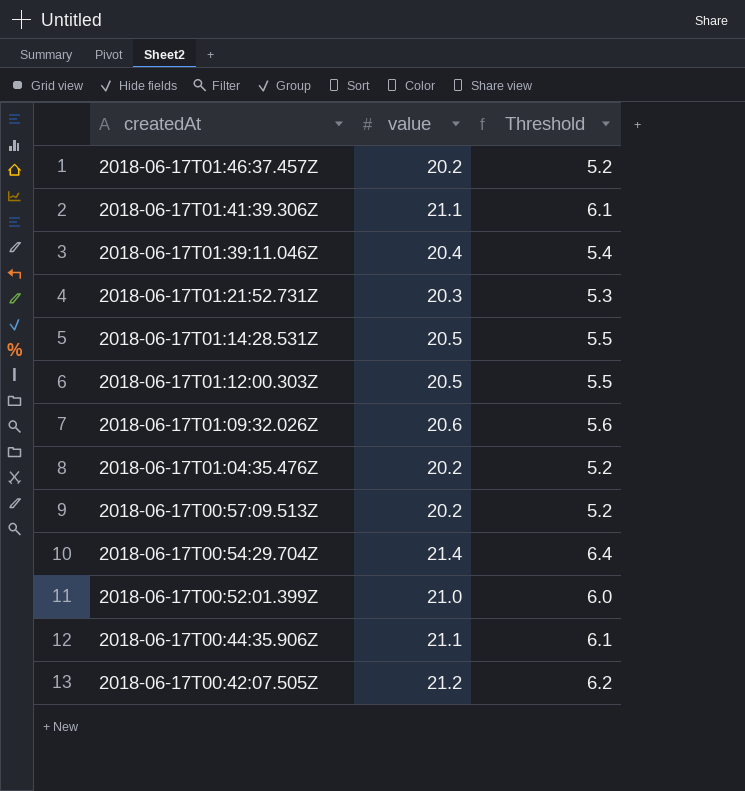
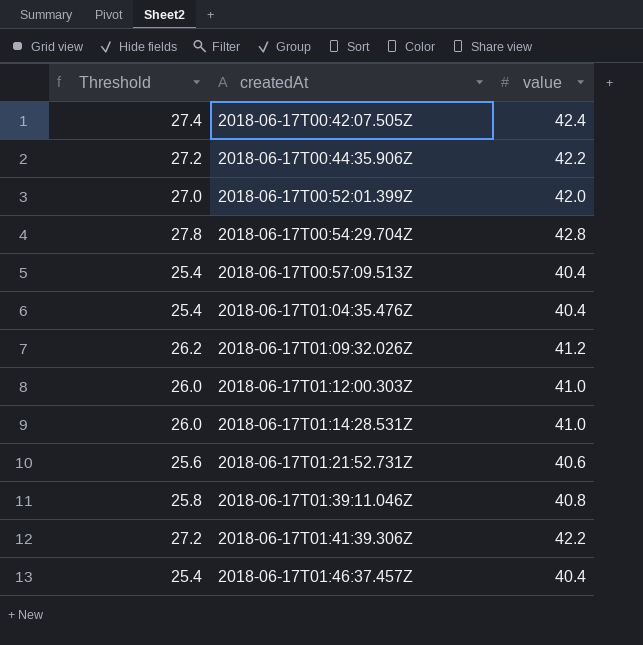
row order: createdAt descending -> createdAt ascending
column Threshold | position: 3 -> 1
2018-06-17T00:42:07.505Z | Threshold: 6.2 -> 27.4
2018-06-17T00:42:07.505Z | value: 21.2 -> 42.4
2018-06-17T00:44:35.906Z | Threshold: 6.1 -> 27.2
2018-06-17T00:44:35.906Z | value: 21.1 -> 42.2
2018-06-17T00:52:01.399Z | Threshold: 6.0 -> 27.0
2018-06-17T00:52:01.399Z | value: 21.0 -> 42.0
2018-06-17T00:54:29.704Z | Threshold: 6.4 -> 27.8
2018-06-17T00:54:29.704Z | value: 21.4 -> 42.8
2018-06-17T00:57:09.513Z | Threshold: 5.2 -> 25.4
2018-06-17T00:57:09.513Z | value: 20.2 -> 40.4
2018-06-17T01:04:35.476Z | Threshold: 5.2 -> 25.4
2018-06-17T01:04:35.476Z | value: 20.2 -> 40.4
2018-06-17T01:09:32.026Z | Threshold: 5.6 -> 26.2
2018-06-17T01:09:32.026Z | value: 20.6 -> 41.2
2018-06-17T01:12:00.303Z | Threshold: 5.5 -> 26.0
2018-06-17T01:12:00.303Z | value: 20.5 -> 41.0
2018-06-17T01:14:28.531Z | Threshold: 5.5 -> 26.0
2018-06-17T01:14:28.531Z | value: 20.5 -> 41.0
2018-06-17T01:21:52.731Z | Threshold: 5.3 -> 25.6
2018-06-17T01:21:52.731Z | value: 20.3 -> 40.6
2018-06-17T01:39:11.046Z | Threshold: 5.4 -> 25.8
2018-06-17T01:39:11.046Z | value: 20.4 -> 40.8
2018-06-17T01:41:39.306Z | Threshold: 6.1 -> 27.2
2018-06-17T01:41:39.306Z | value: 21.1 -> 42.2
2018-06-17T01:46:37.457Z | Threshold: 5.2 -> 25.4
2018-06-17T01:46:37.457Z | value: 20.2 -> 40.4

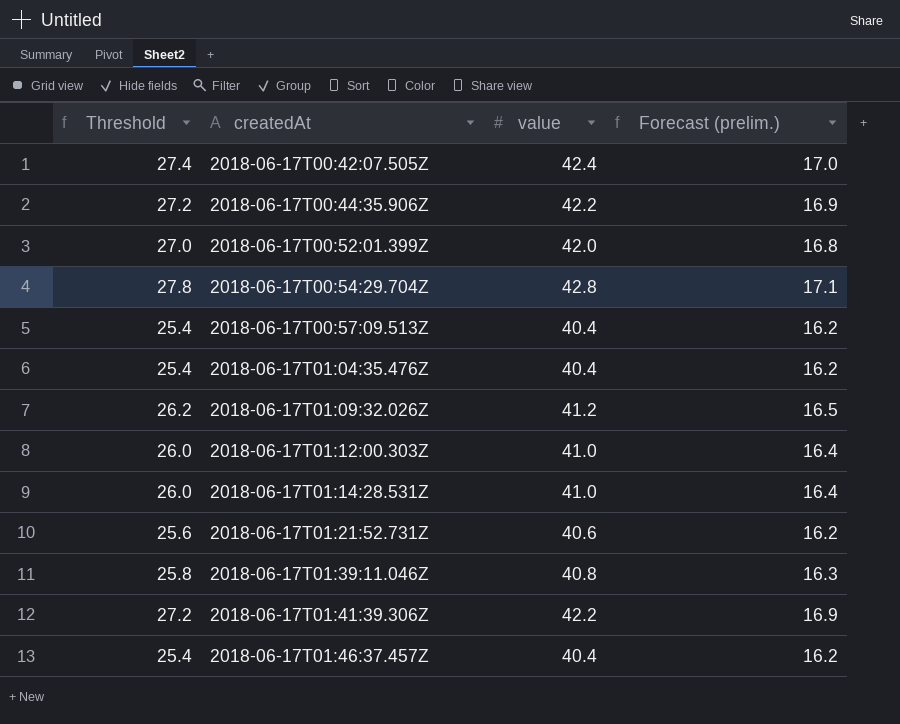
column Forecast (prelim.) | formula: none -> [value] * 0.4

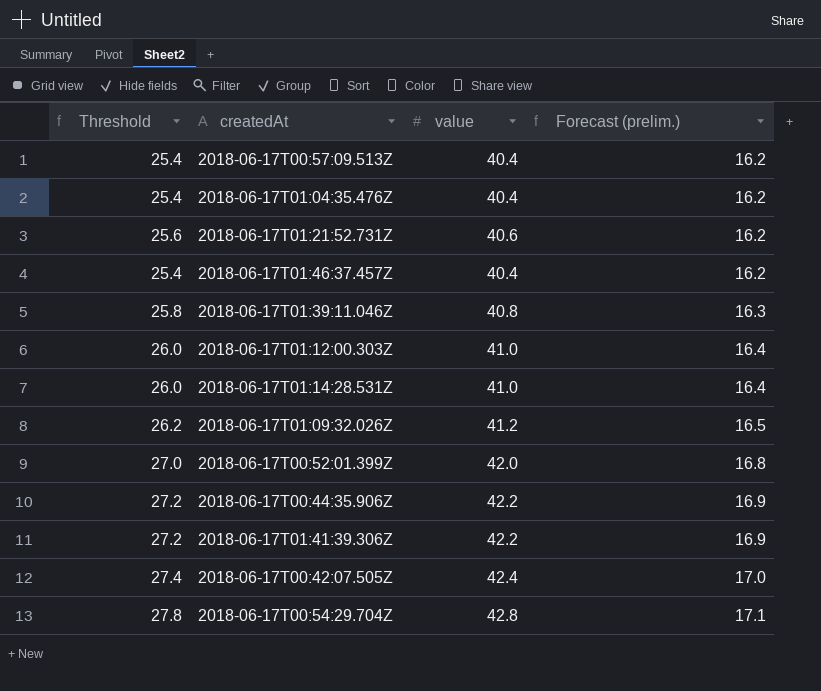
row order: createdAt ascending -> Forecast (prelim.) ascending

